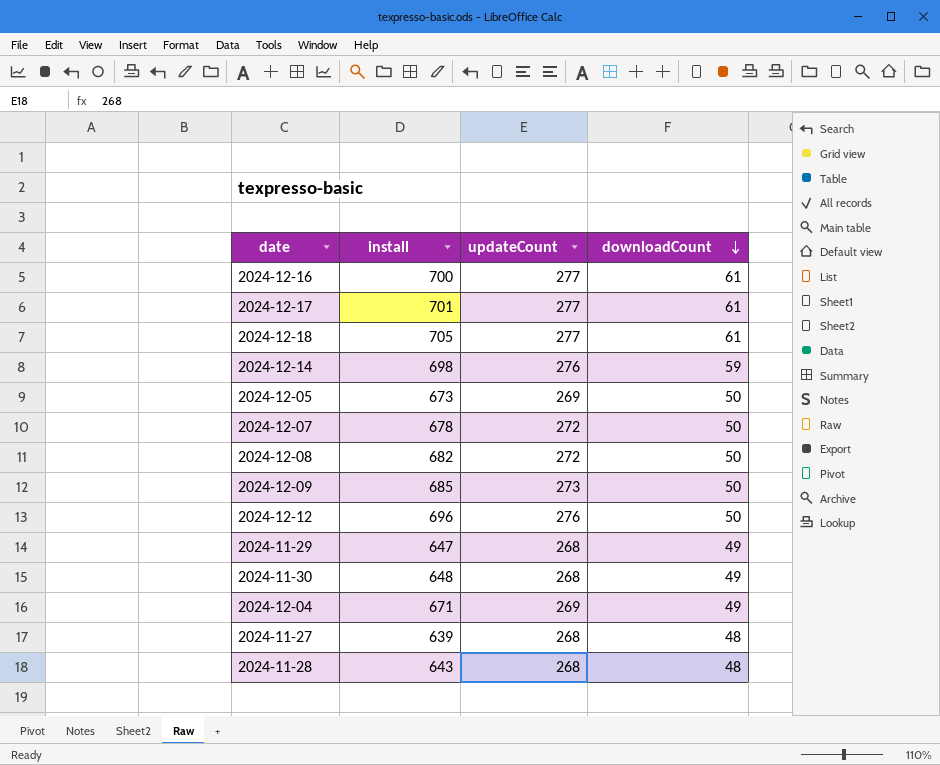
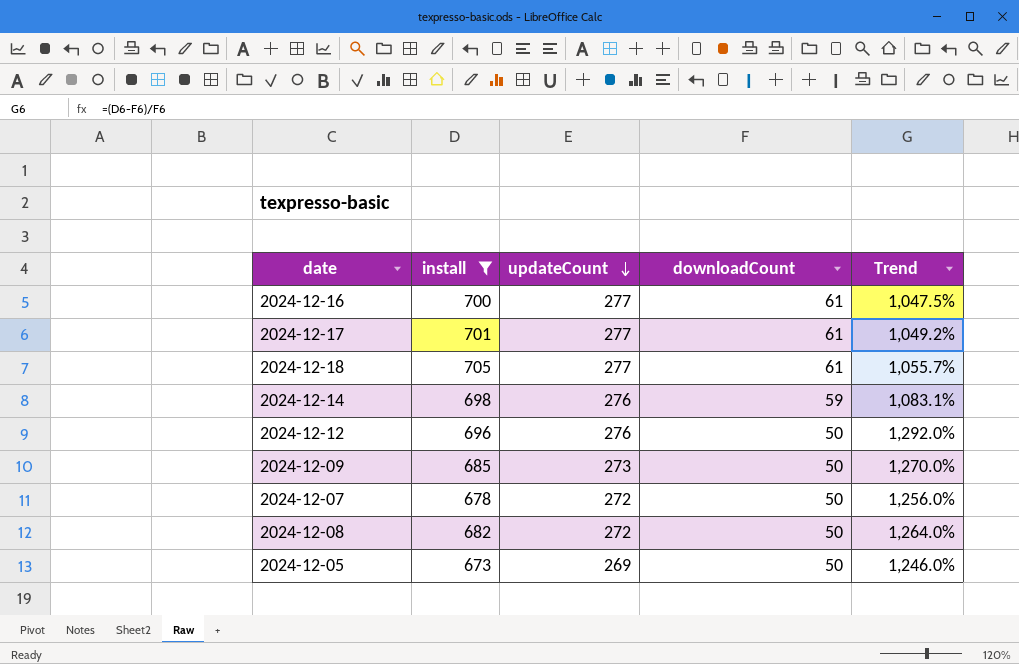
filter: none -> install >= 673
row order: downloadCount descending -> updateCount descending
column Trend | formula: none -> ([install] - [downloadCount]) / [downloadCount]

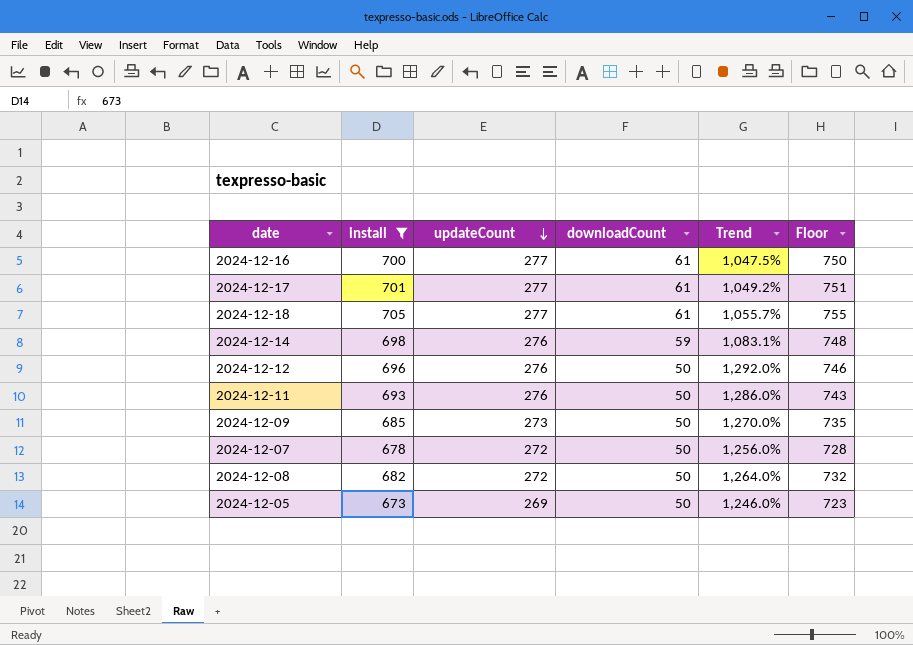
column Floor | formula: none -> [install] + 50
row 2024-12-11: none -> 693 | 276 | 50 | 1,286.0% | 743

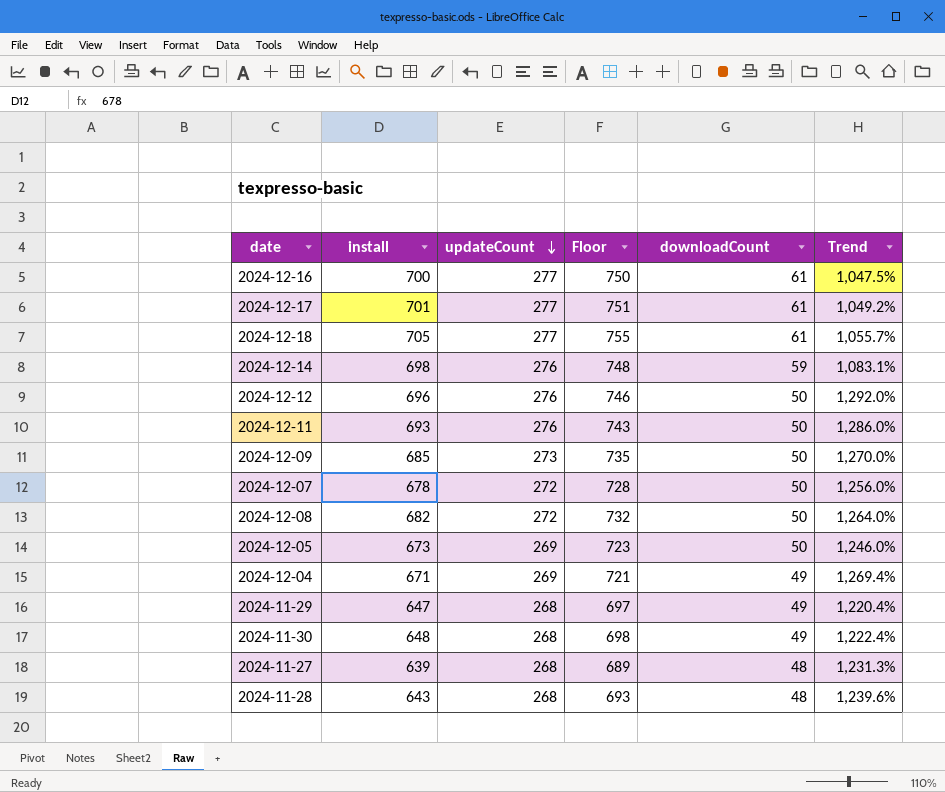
filter: install >= 673 -> none
column Floor | position: 6 -> 4

